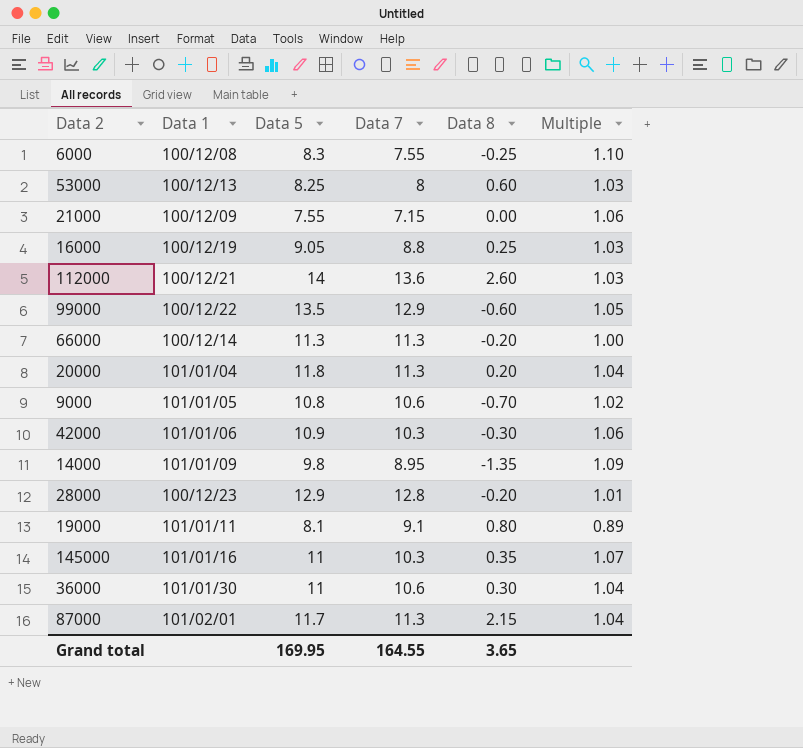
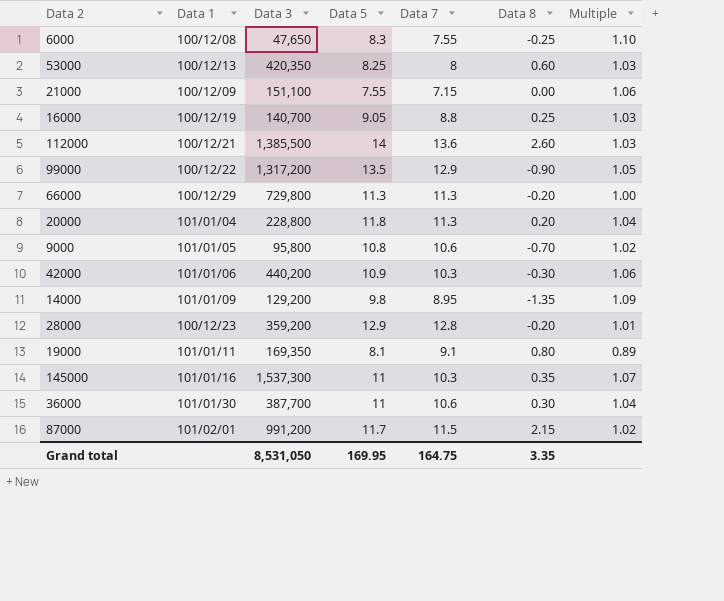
column Data 3 | position: none -> 3
99000 | Data 8: -0.60 -> -0.90
66000 | Data 1: 100/12/14 -> 100/12/29
87000 | Data 7: 11.3 -> 11.5
87000 | Multiple: 1.04 -> 1.02
Grand total | Data 7: 164.55 -> 164.75
Grand total | Data 8: 3.65 -> 3.35

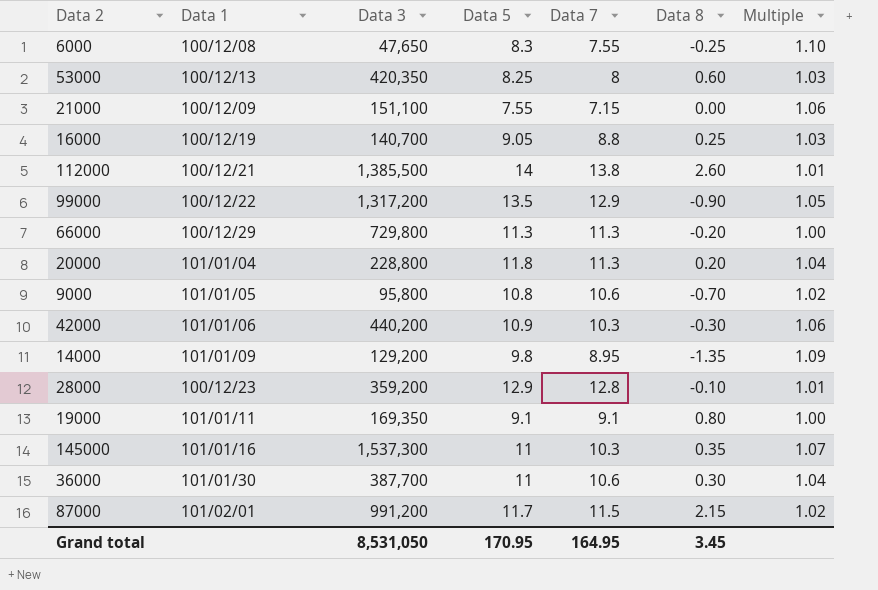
112000 | Data 7: 13.6 -> 13.8
112000 | Multiple: 1.03 -> 1.01
28000 | Data 8: -0.20 -> -0.10
19000 | Data 5: 8.1 -> 9.1
19000 | Multiple: 0.89 -> 1.00
Grand total | Data 5: 169.95 -> 170.95
Grand total | Data 7: 164.75 -> 164.95
Grand total | Data 8: 3.35 -> 3.45

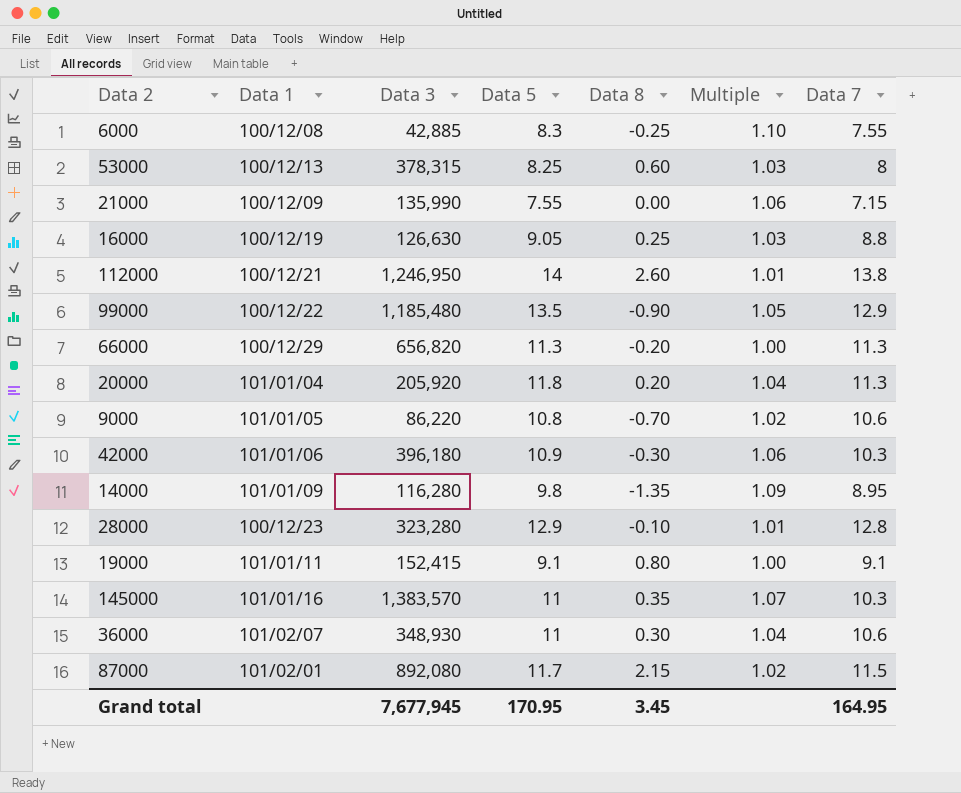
column Data 7 | position: 5 -> 7
6000 | Data 3: 47,650 -> 42,885
53000 | Data 3: 420,350 -> 378,315
21000 | Data 3: 151,100 -> 135,990
16000 | Data 3: 140,700 -> 126,630
112000 | Data 3: 1,385,500 -> 1,246,950
99000 | Data 3: 1,317,200 -> 1,185,480
66000 | Data 3: 729,800 -> 656,820
20000 | Data 3: 228,800 -> 205,920
9000 | Data 3: 95,800 -> 86,220
42000 | Data 3: 440,200 -> 396,180
14000 | Data 3: 129,200 -> 116,280
28000 | Data 3: 359,200 -> 323,280
19000 | Data 3: 169,350 -> 152,415
145000 | Data 3: 1,537,300 -> 1,383,570
36000 | Data 1: 101/01/30 -> 101/02/07
36000 | Data 3: 387,700 -> 348,930
87000 | Data 3: 991,200 -> 892,080
Grand total | Data 3: 8,531,050 -> 7,677,945

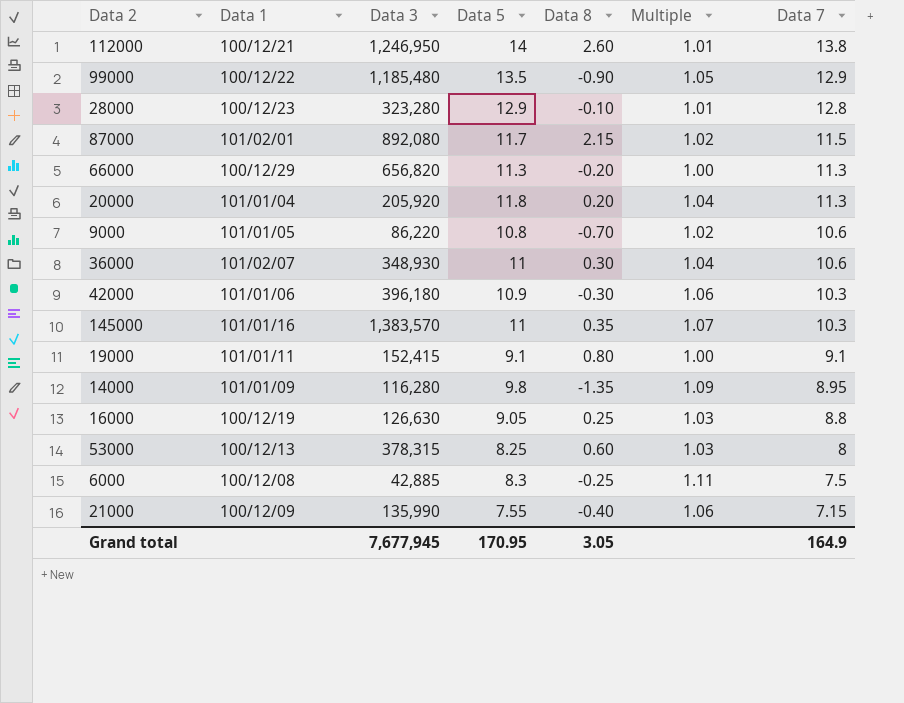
row order: none -> Data 7 descending
6000 | Multiple: 1.10 -> 1.11
6000 | Data 7: 7.55 -> 7.5
21000 | Data 8: 0.00 -> -0.40
Grand total | Data 8: 3.45 -> 3.05
Grand total | Data 7: 164.95 -> 164.9

